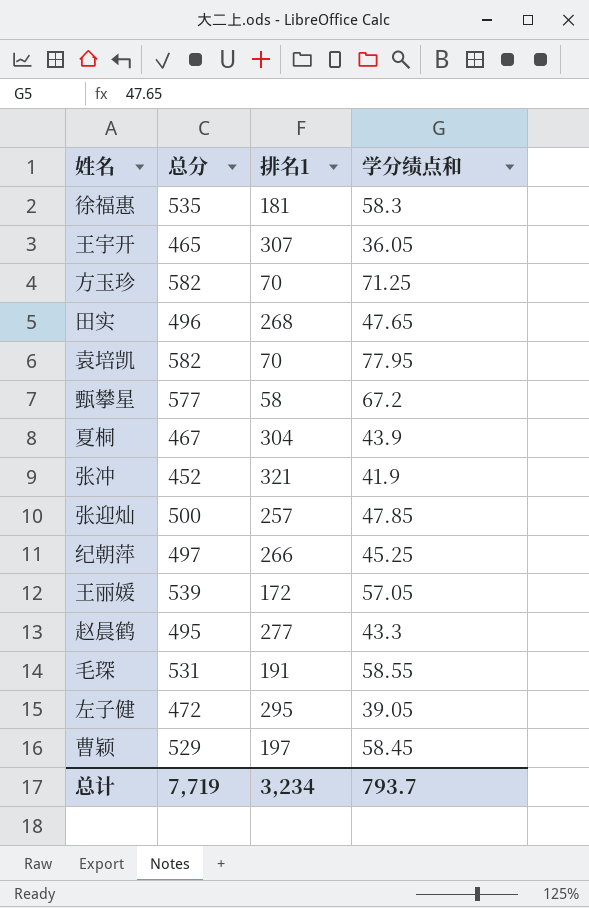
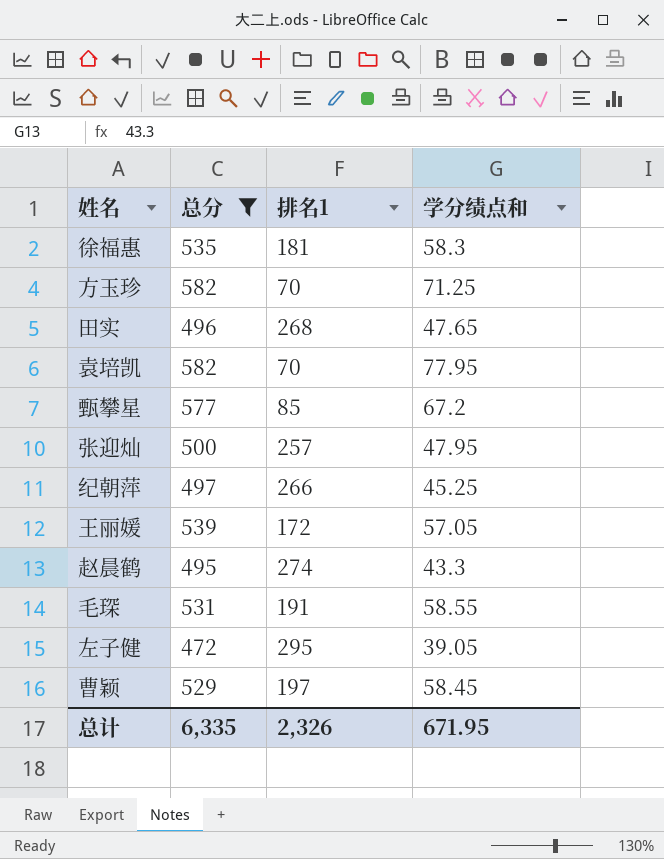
filter: none -> 总分 >= 472
甄攀星 | 排名1: 58 -> 85
张迎灿 | 学分绩点和: 47.85 -> 47.95
赵晨鹤 | 排名1: 277 -> 274
总计 | 总分: 7,719 -> 6,335
总计 | 排名1: 3,234 -> 2,326
总计 | 学分绩点和: 793.7 -> 671.95

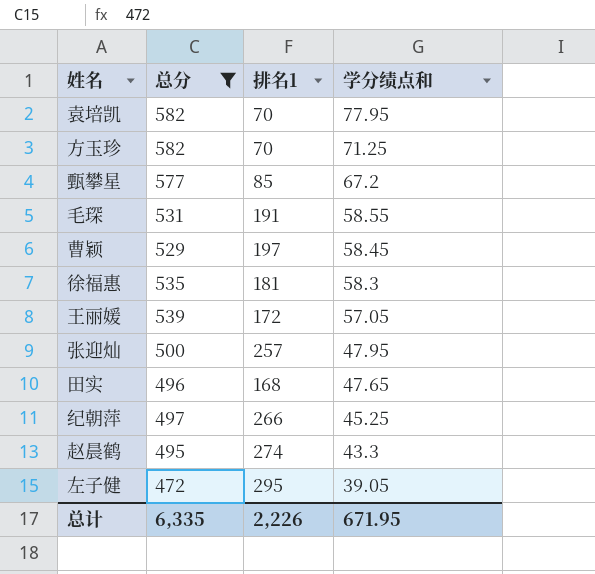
row order: none -> 学分绩点和 descending
田实 | 排名1: 268 -> 168
总计 | 排名1: 2,326 -> 2,226

